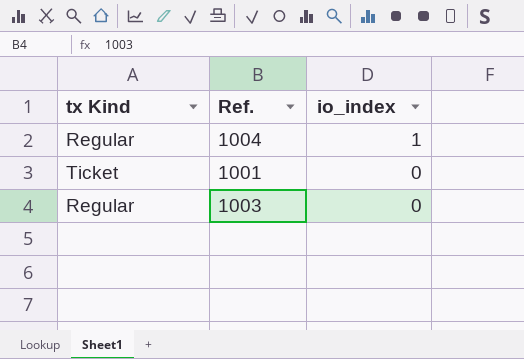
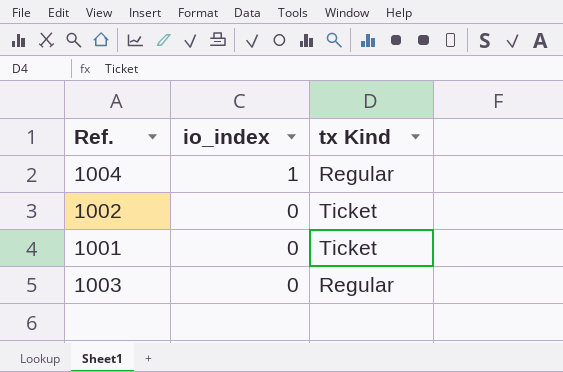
column tx Kind | position: 1 -> 3
row 1002: none -> 0 | Ticket

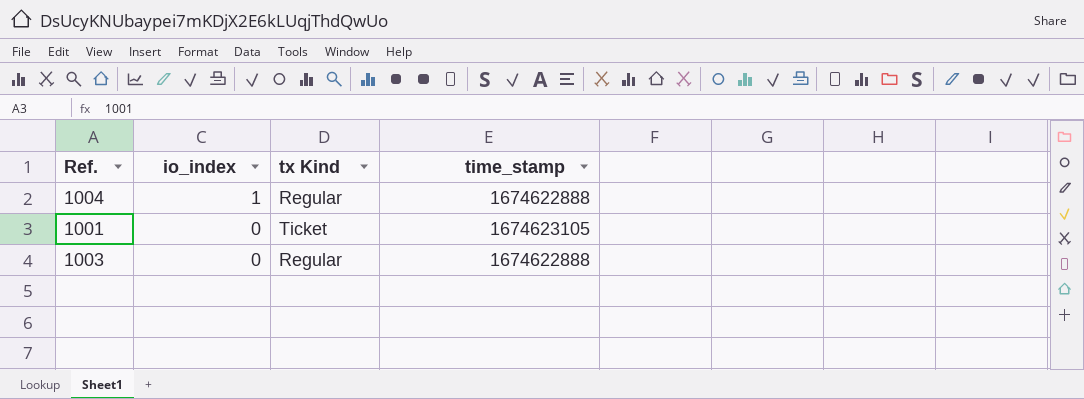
column time_stamp | position: none -> 4
row 1002: 0 | Ticket -> none

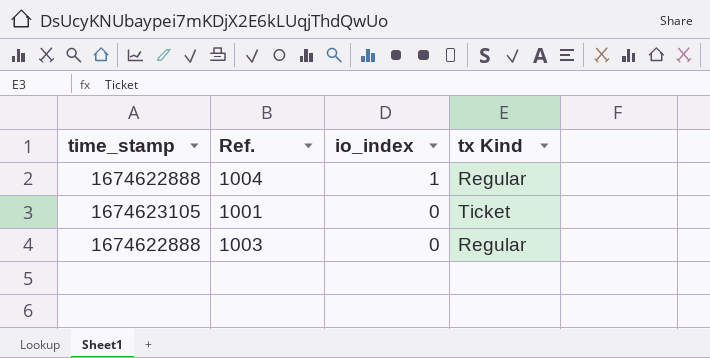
column time_stamp | position: 4 -> 1

